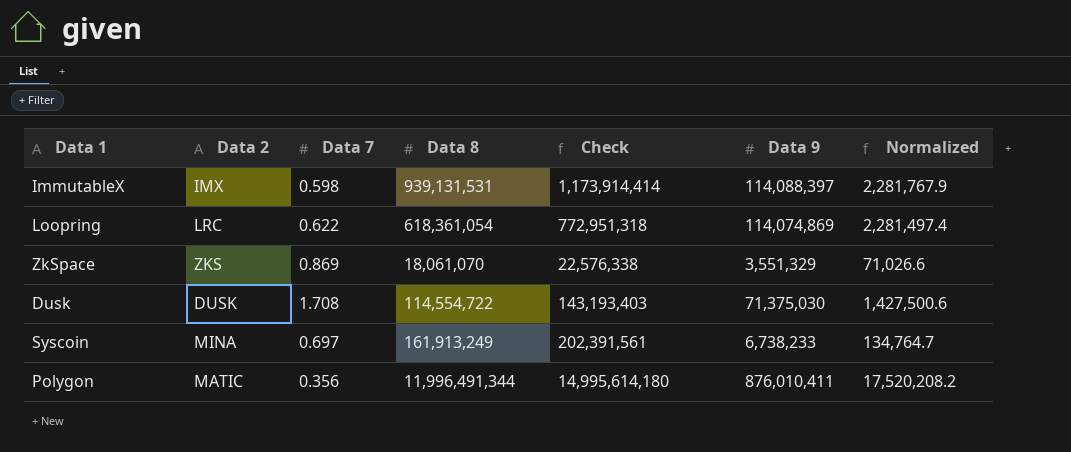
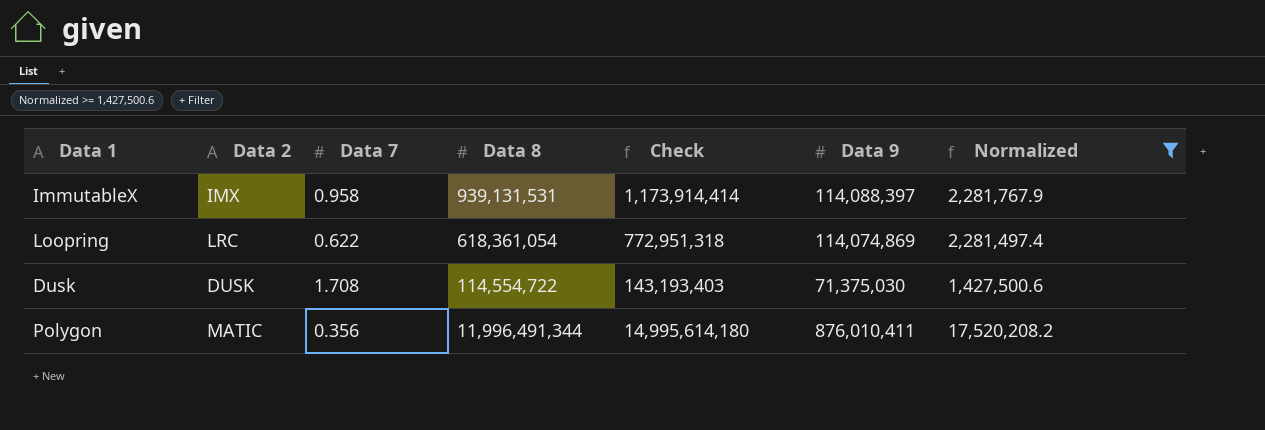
filter: none -> Normalized >= 1,427,500.6
ImmutableX | Data 7: 0.598 -> 0.958

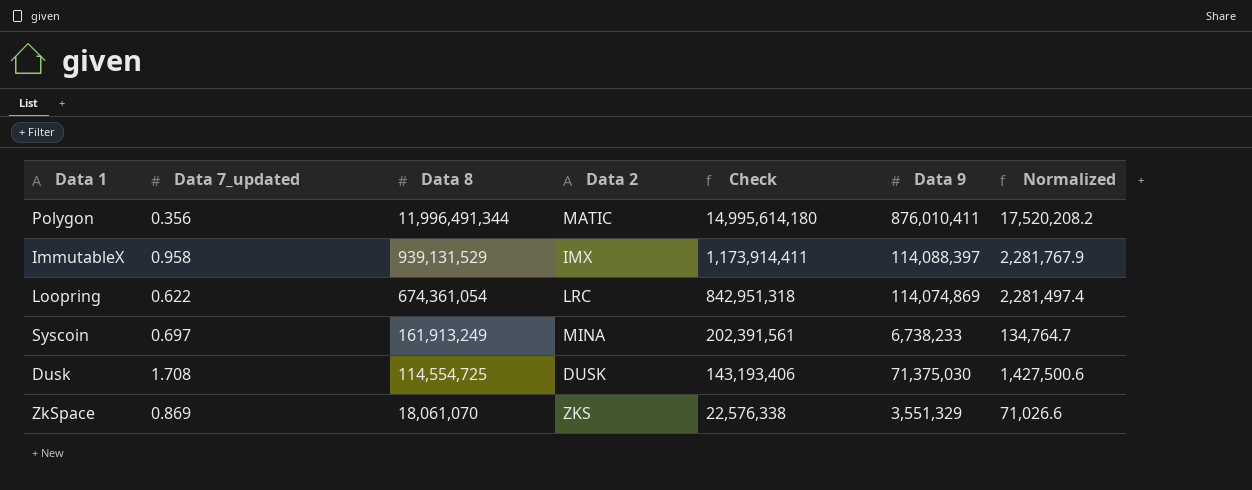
filter: Normalized >= 1,427,500.6 -> none
row order: none -> Data 8 descending
column name: Data 7 -> Data 7_updated
column Data 2 | position: 2 -> 4
ImmutableX | Data 8: 939,131,531 -> 939,131,529
ImmutableX | Check: 1,173,914,414 -> 1,173,914,411
Loopring | Data 8: 618,361,054 -> 674,361,054
Loopring | Check: 772,951,318 -> 842,951,318
Dusk | Data 8: 114,554,722 -> 114,554,725
Dusk | Check: 143,193,403 -> 143,193,406

